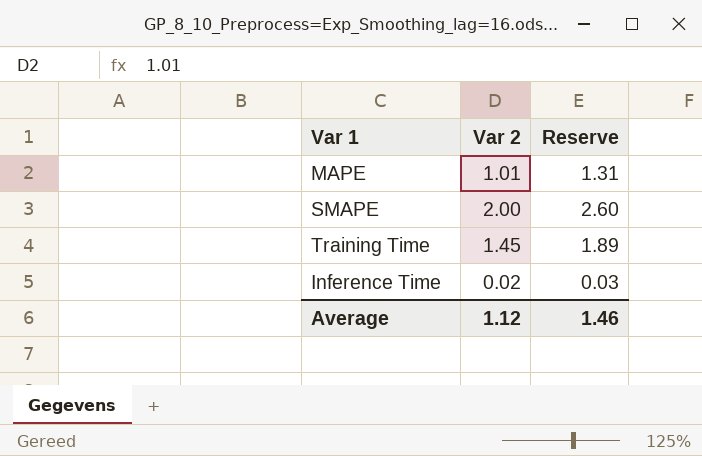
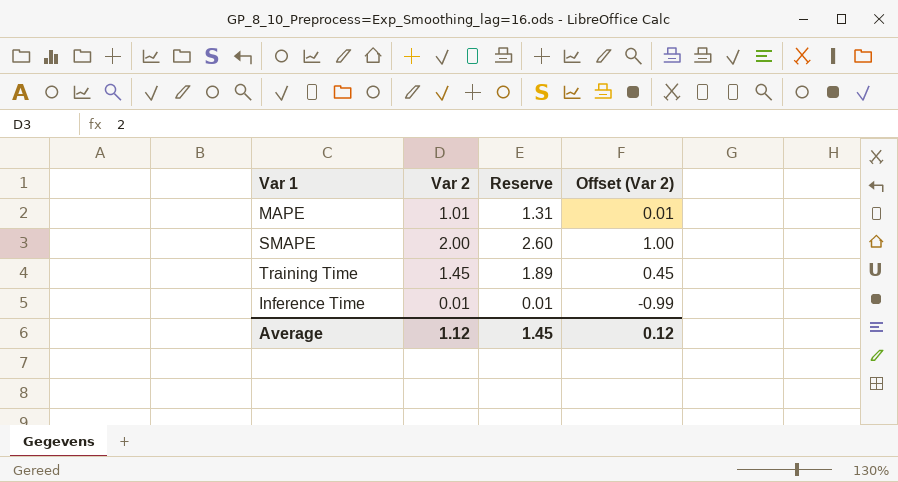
column Offset (Var 2) | formula: none -> [Var 2] - 1
Inference Time | Var 2: 0.02 -> 0.01
Inference Time | Reserve: 0.03 -> 0.01
Average | Reserve: 1.46 -> 1.45

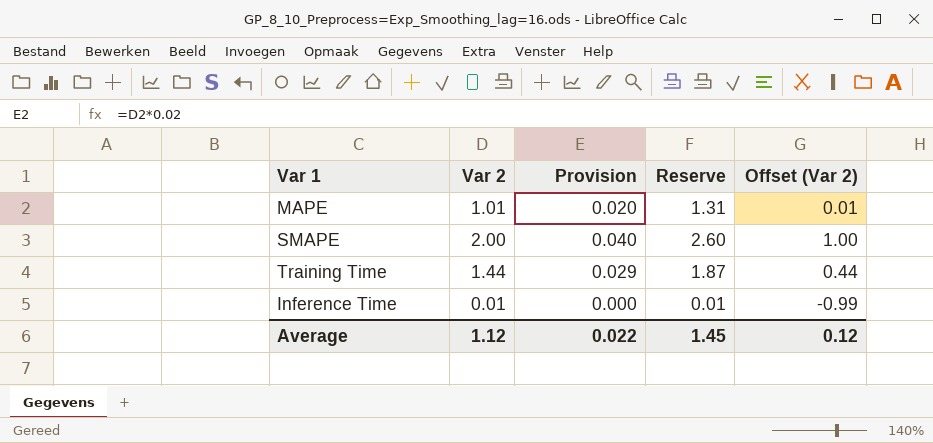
column Provision | formula: none -> [Var 2] * 0.02
Training Time | Var 2: 1.45 -> 1.44
Training Time | Reserve: 1.89 -> 1.87
Training Time | Offset (Var 2): 0.45 -> 0.44

